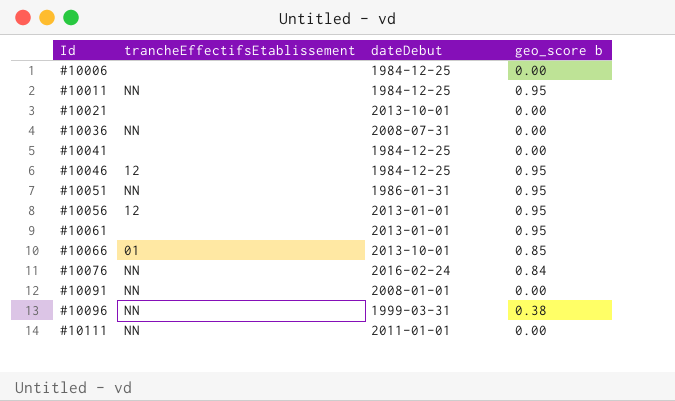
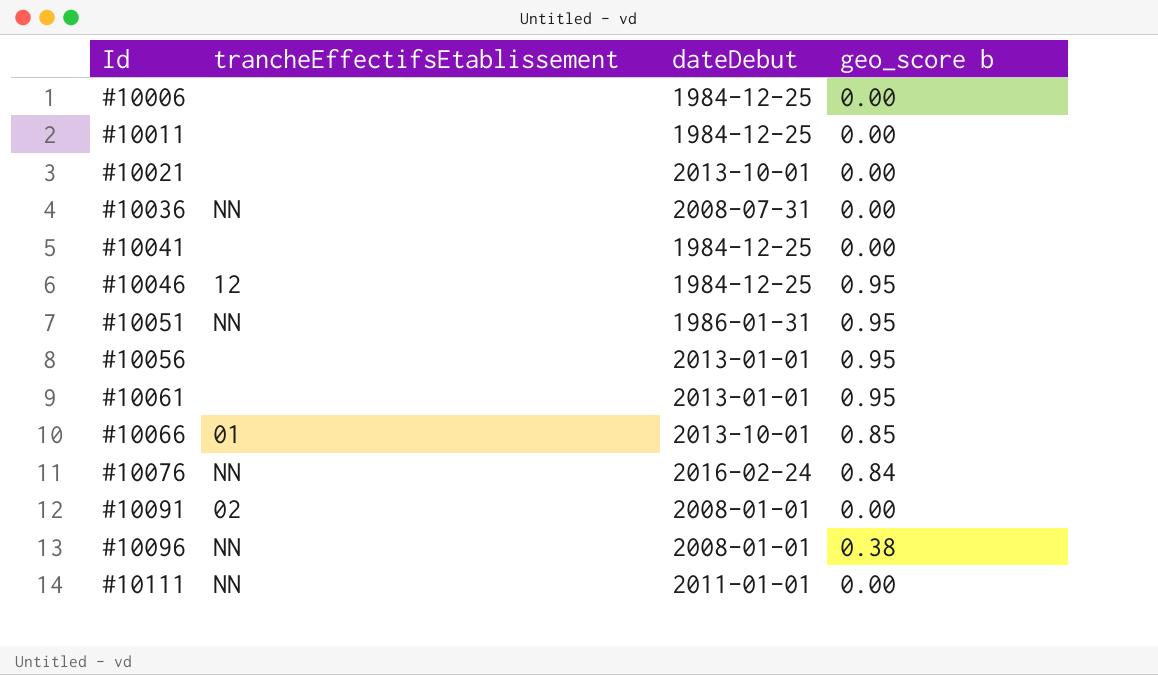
#10011 | trancheEffectifsEtablissement: NN -> none
#10011 | geo_score b: 0.95 -> 0.00
#10056 | trancheEffectifsEtablissement: 12 -> none
#10091 | trancheEffectifsEtablissement: NN -> 02
#10096 | dateDebut: 1999-03-31 -> 2008-01-01

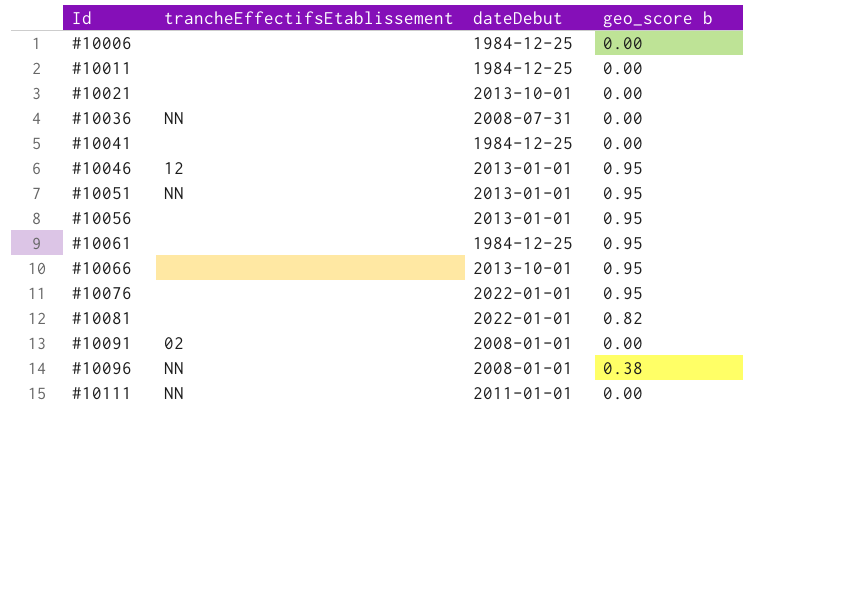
#10046 | dateDebut: 1984-12-25 -> 2013-01-01
#10051 | dateDebut: 1986-01-31 -> 2013-01-01
#10061 | dateDebut: 2013-01-01 -> 1984-12-25
#10066 | trancheEffectifsEtablissement: 01 -> none
#10066 | geo_score b: 0.85 -> 0.95
#10076 | trancheEffectifsEtablissement: NN -> none
#10076 | dateDebut: 2016-02-24 -> 2022-01-01
#10076 | geo_score b: 0.84 -> 0.95
row #10081: none -> none | 2022-01-01 | 0.82

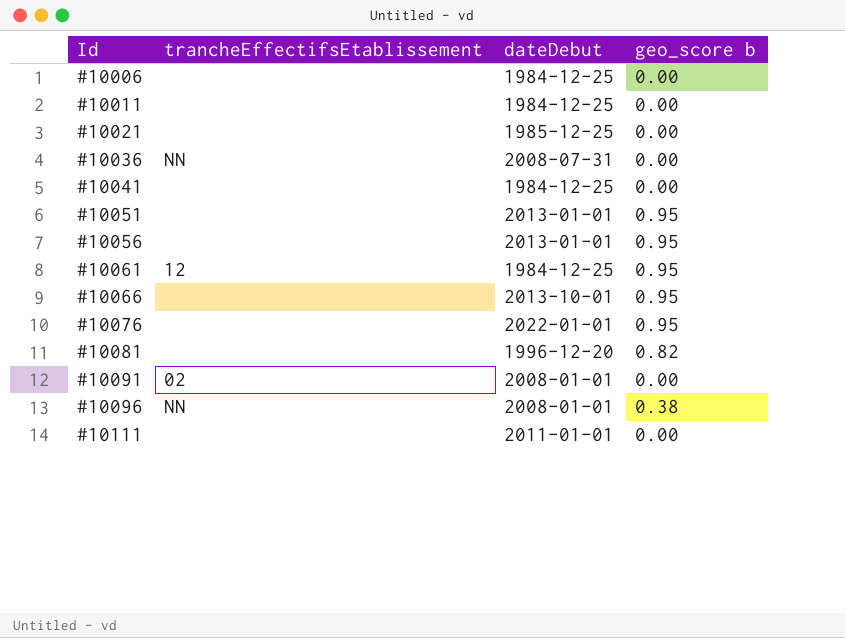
row #10046: 12 | 2013-01-01 | 0.95 -> none
#10021 | dateDebut: 2013-10-01 -> 1985-12-25
#10051 | trancheEffectifsEtablissement: NN -> none
#10061 | trancheEffectifsEtablissement: none -> 12
#10081 | dateDebut: 2022-01-01 -> 1996-12-20
#10111 | trancheEffectifsEtablissement: NN -> none

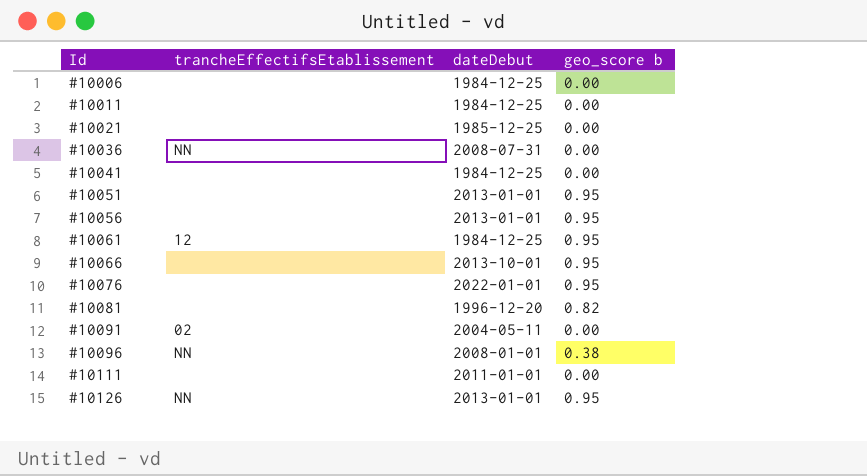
#10091 | dateDebut: 2008-01-01 -> 2004-05-11
row #10126: none -> NN | 2013-01-01 | 0.95

